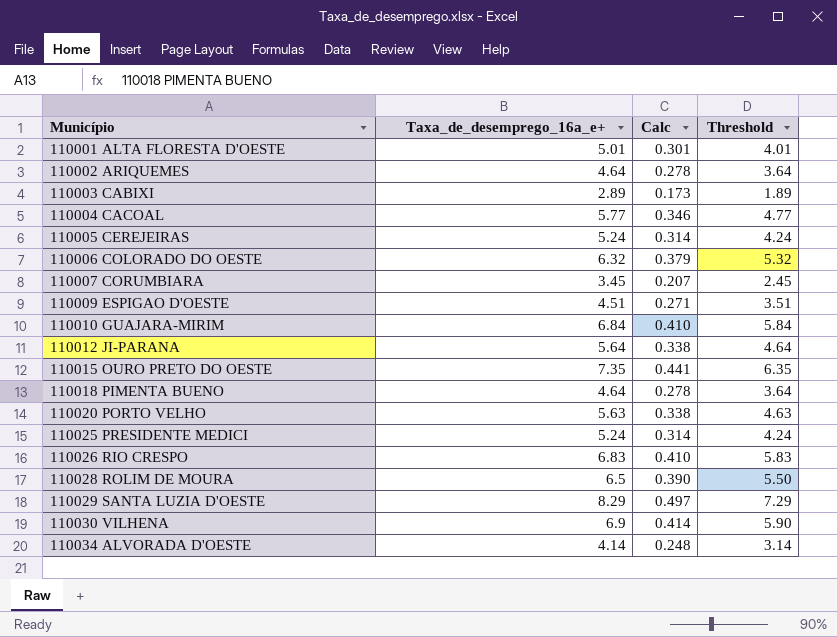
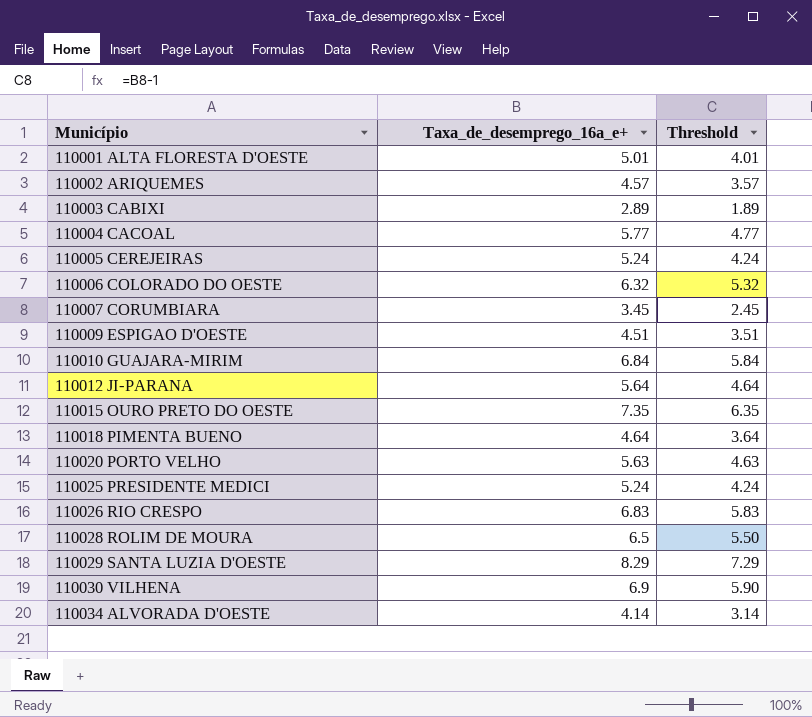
column Calc | formula: [Taxa_de_desemprego_16a_e+] * 0.06 -> none
110002 ARIQUEMES | Taxa_de_desemprego_16a_e+: 4.64 -> 4.57
110002 ARIQUEMES | Threshold: 3.64 -> 3.57

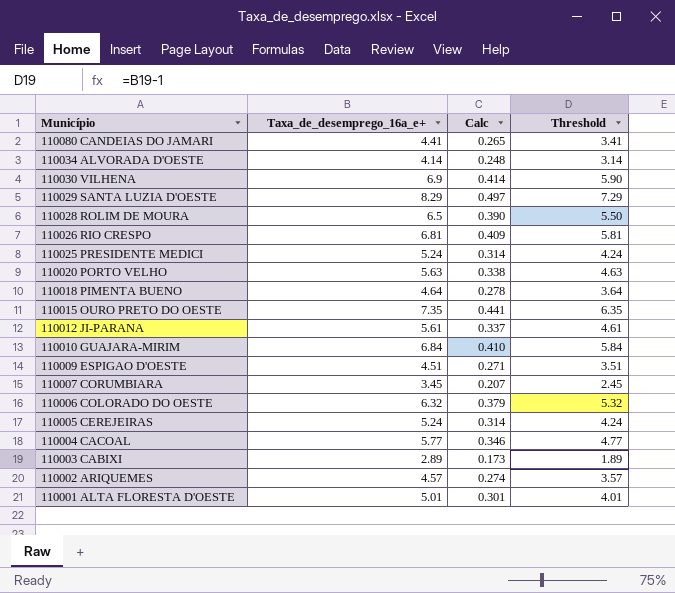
row order: Município ascending -> Município descending
column Calc | formula: none -> [Taxa_de_desemprego_16a_e+] * 0.06
row 110080 CANDEIAS DO JAMARI: none -> 4.41 | 0.265 | 3.41
110026 RIO CRESPO | Taxa_de_desemprego_16a_e+: 6.83 -> 6.81
110026 RIO CRESPO | Threshold: 5.83 -> 5.81
110012 JI-PARANA | Taxa_de_desemprego_16a_e+: 5.64 -> 5.61
110012 JI-PARANA | Threshold: 4.64 -> 4.61

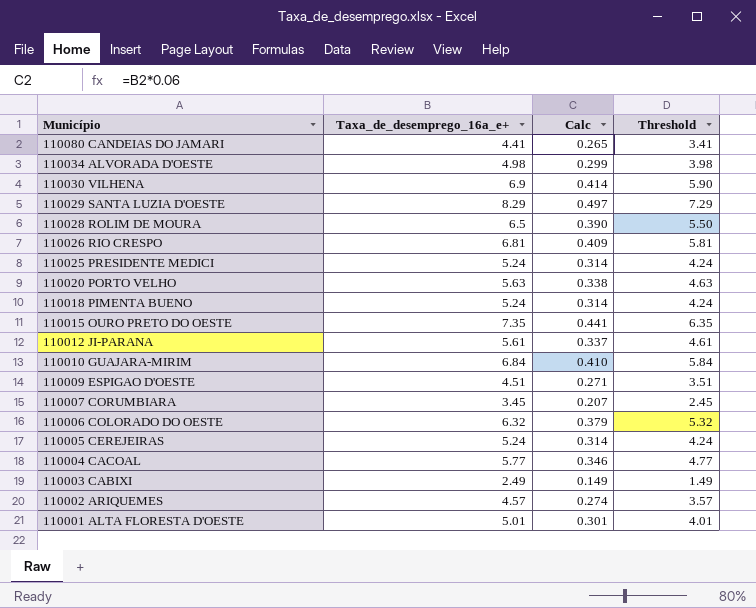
110034 ALVORADA D'OESTE | Taxa_de_desemprego_16a_e+: 4.14 -> 4.98
110034 ALVORADA D'OESTE | Calc: 0.248 -> 0.299
110034 ALVORADA D'OESTE | Threshold: 3.14 -> 3.98
110018 PIMENTA BUENO | Taxa_de_desemprego_16a_e+: 4.64 -> 5.24
110018 PIMENTA BUENO | Calc: 0.278 -> 0.314
110018 PIMENTA BUENO | Threshold: 3.64 -> 4.24
110003 CABIXI | Taxa_de_desemprego_16a_e+: 2.89 -> 2.49
110003 CABIXI | Calc: 0.173 -> 0.149
110003 CABIXI | Threshold: 1.89 -> 1.49

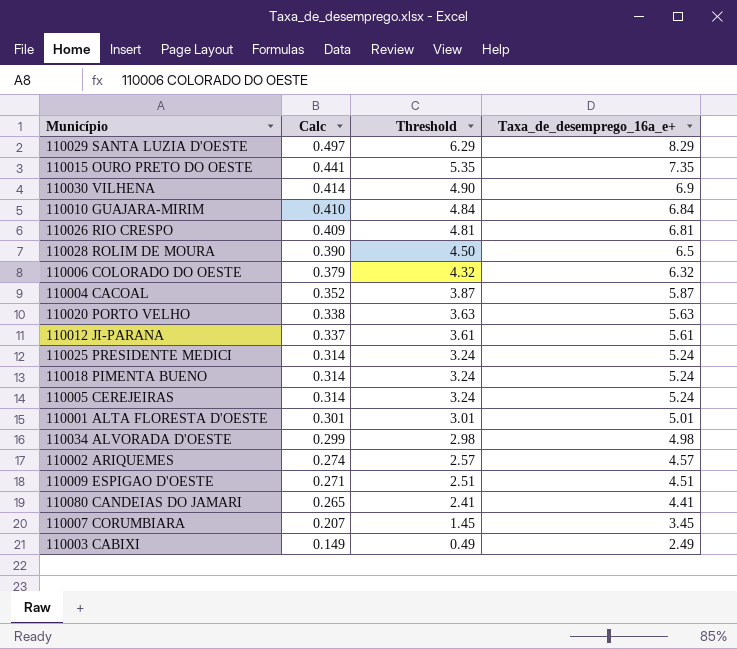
row order: Município descending -> Calc descending
column Threshold | formula: [Taxa_de_desemprego_16a_e+] - 1 -> [Taxa_de_desemprego_16a_e+] - 2
column Taxa_de_desemprego_16a_e+ | position: 2 -> 4
110004 CACOAL | Calc: 0.346 -> 0.352
110004 CACOAL | Taxa_de_desemprego_16a_e+: 5.77 -> 5.87

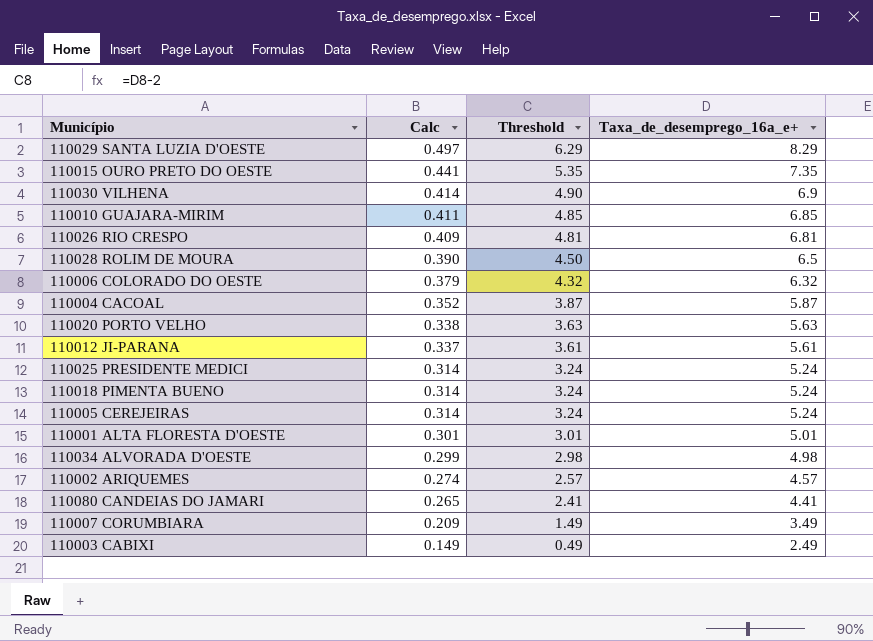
row 110009 ESPIGAO D'OESTE: 0.271 | 2.51 | 4.51 -> none
110010 GUAJARA-MIRIM | Calc: 0.410 -> 0.411
110010 GUAJARA-MIRIM | Threshold: 4.84 -> 4.85
110010 GUAJARA-MIRIM | Taxa_de_desemprego_16a_e+: 6.84 -> 6.85
110007 CORUMBIARA | Calc: 0.207 -> 0.209
110007 CORUMBIARA | Threshold: 1.45 -> 1.49
110007 CORUMBIARA | Taxa_de_desemprego_16a_e+: 3.45 -> 3.49

